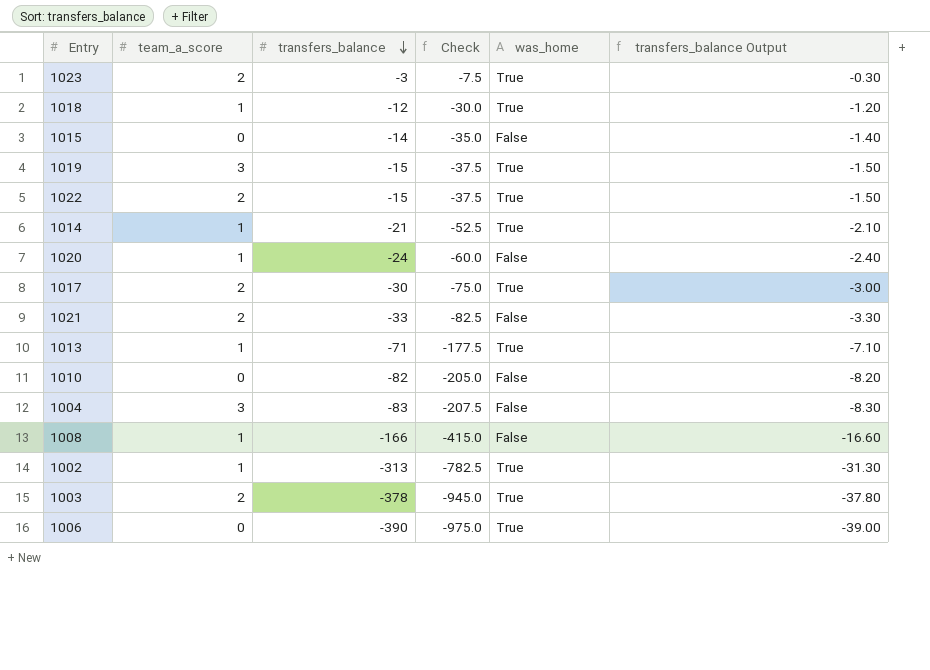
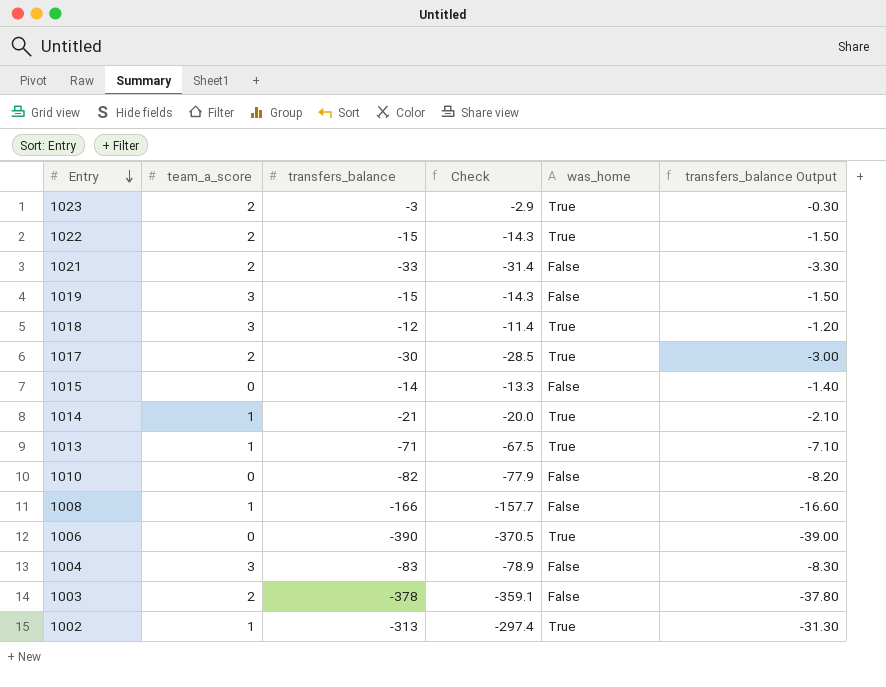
row order: transfers_balance descending -> Entry descending
column Check | formula: [transfers_balance] * 2.5 -> [transfers_balance] * 0.95
row 1020: 1 | -24 | -60.0 | False | -2.40 -> none
1019 | was_home: True -> False
1018 | team_a_score: 1 -> 3
1003 | was_home: True -> False

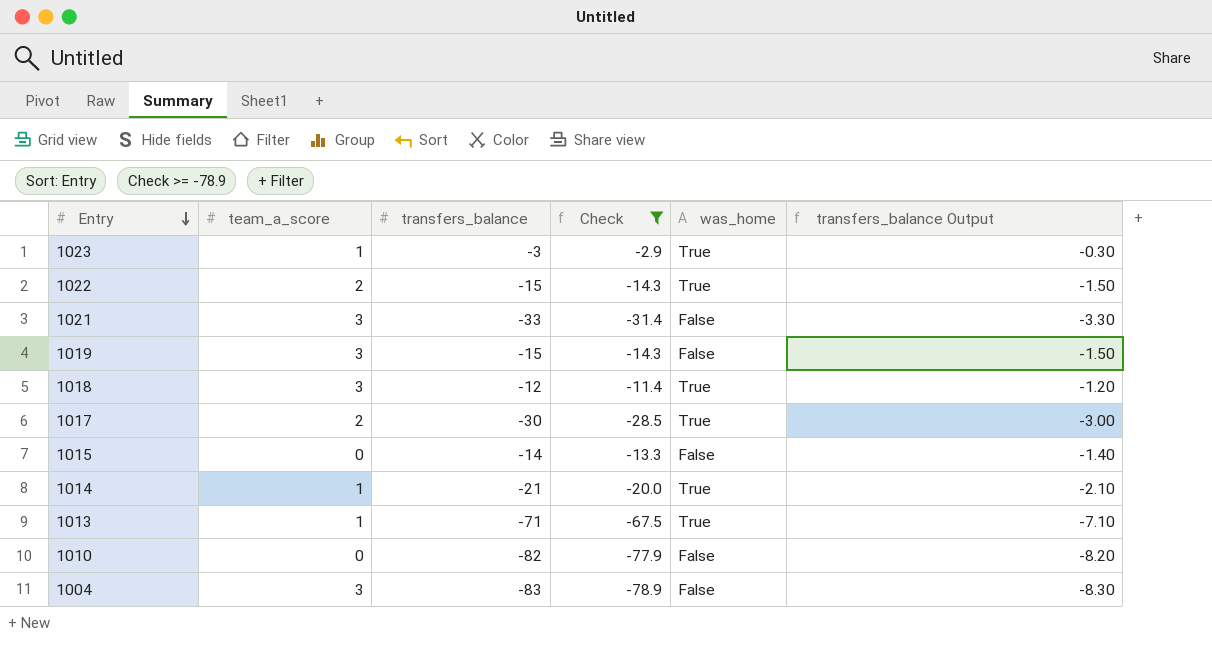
filter: none -> Check >= -78.9
1023 | team_a_score: 2 -> 1
1021 | team_a_score: 2 -> 3

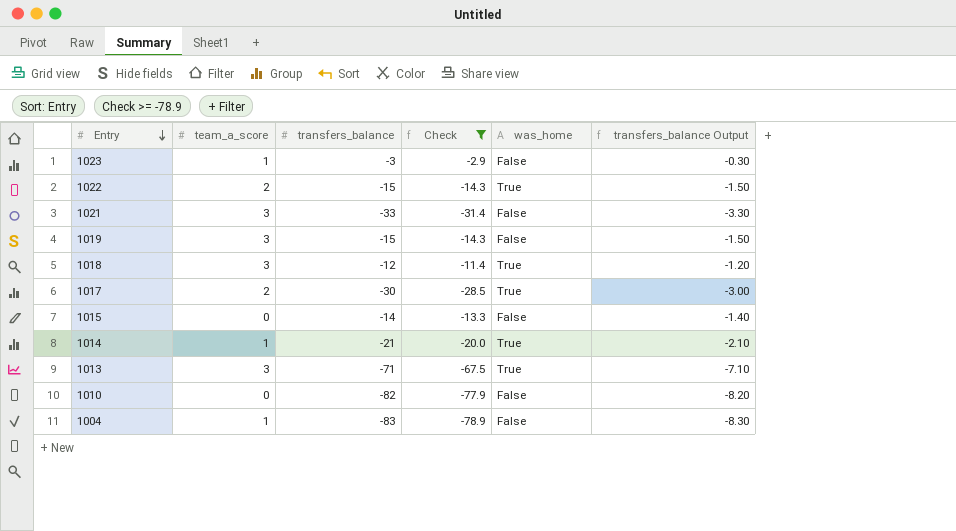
1023 | was_home: True -> False
1013 | team_a_score: 1 -> 3
1004 | team_a_score: 3 -> 1

